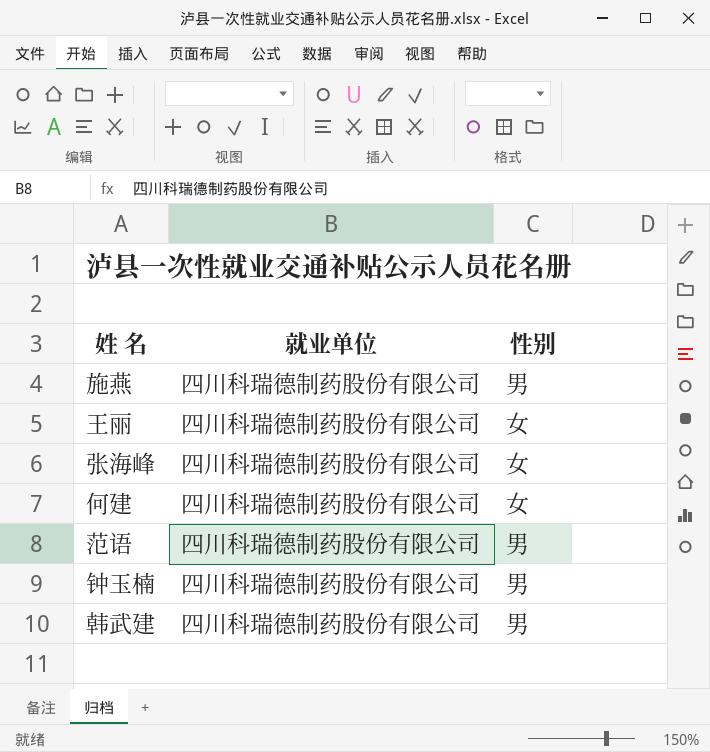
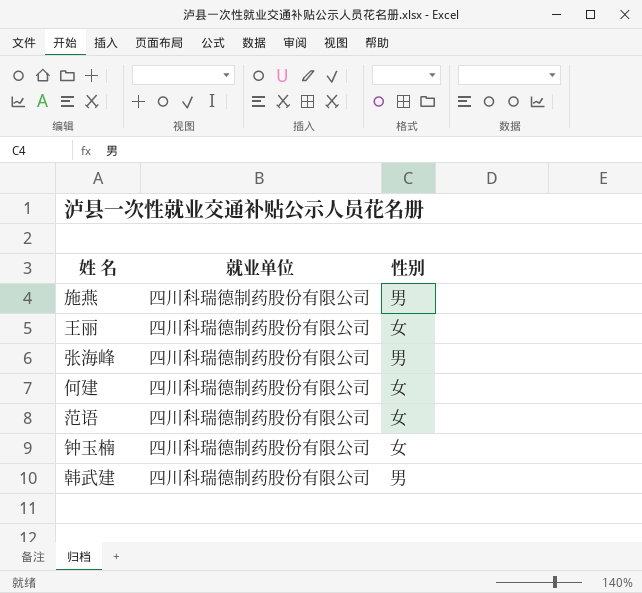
张海峰 | 性别: 女 -> 男
范语 | 性别: 男 -> 女
钟玉楠 | 性别: 男 -> 女

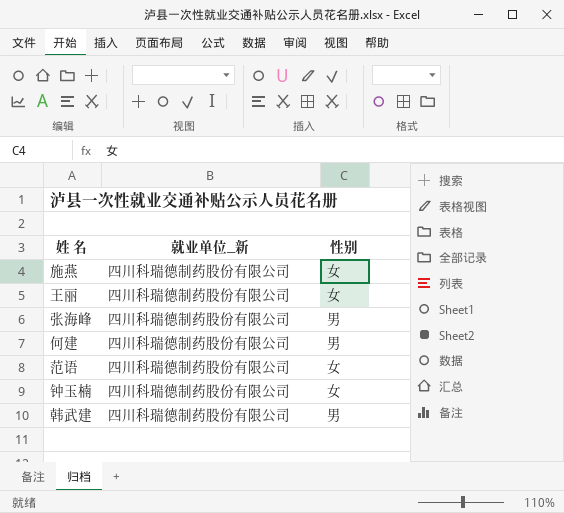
column name: 就业单位 -> 就业单位_新
施燕 | 性别: 男 -> 女
何建 | 性别: 女 -> 男

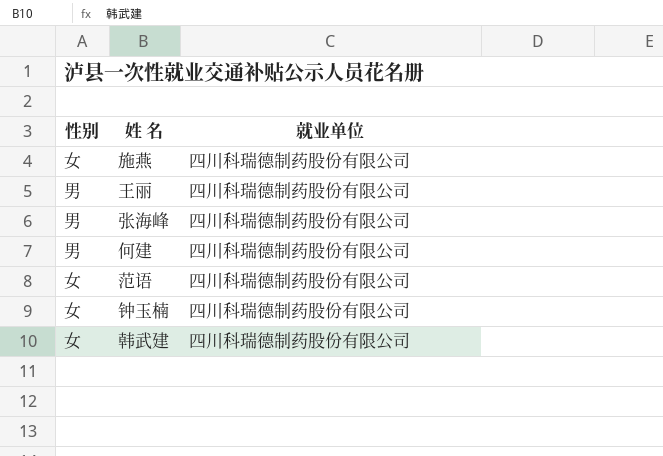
column 性别 | position: 3 -> 1
column name: 就业单位_新 -> 就业单位
王丽 | 性别: 女 -> 男
韩武建 | 性别: 男 -> 女

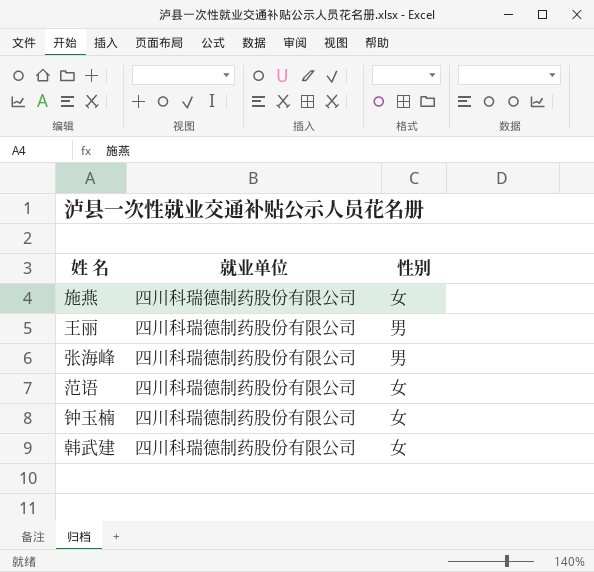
column 性别 | position: 1 -> 3
row 何建: 男 | 四川科瑞德制药股份有限公司 -> none

